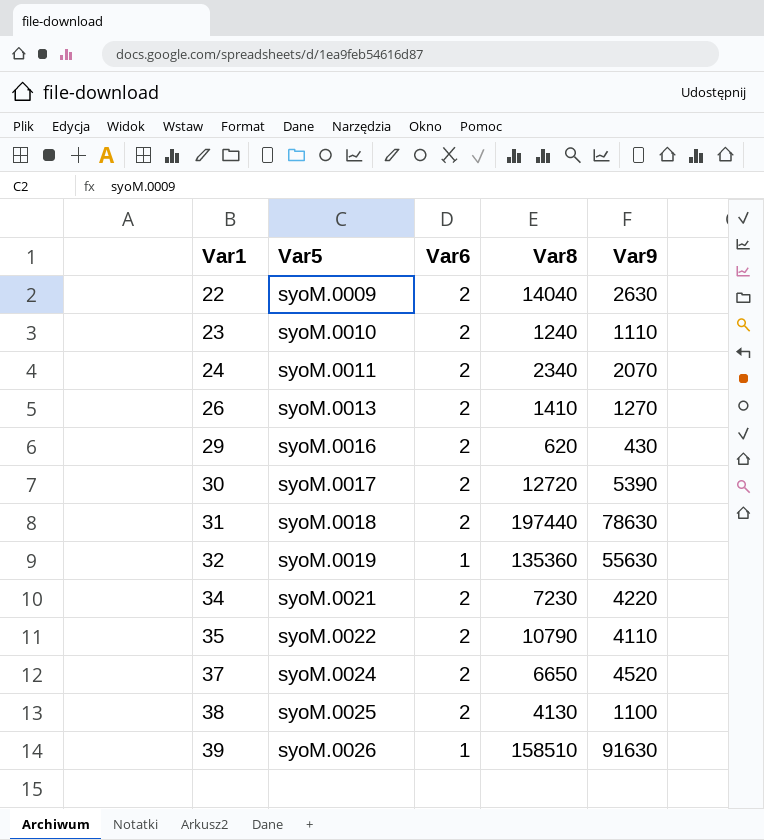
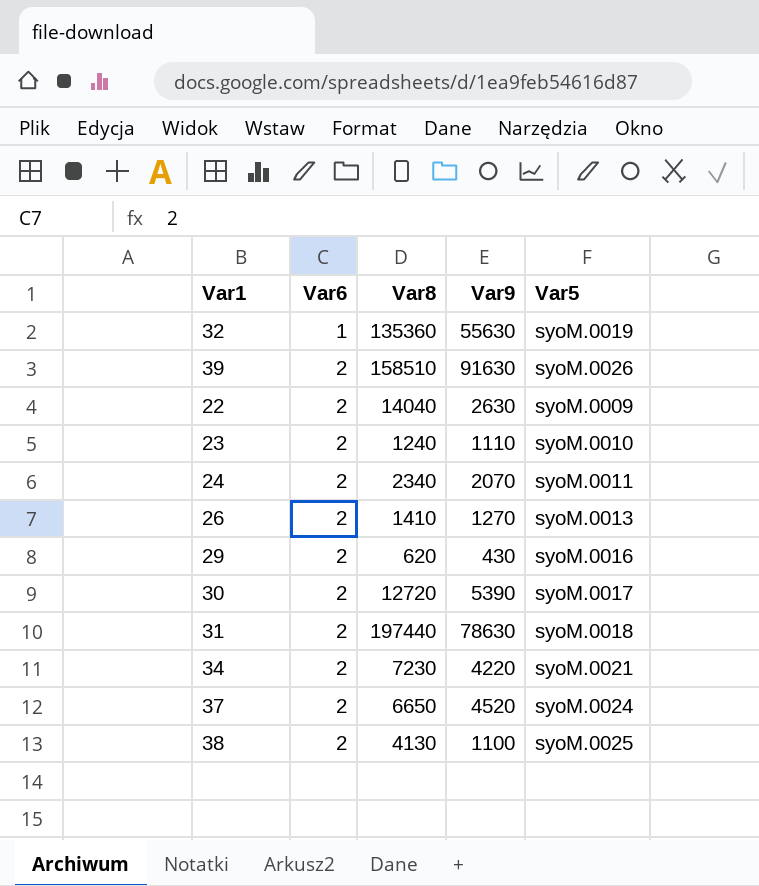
row order: Var1 ascending -> Var6 ascending
column Var5 | position: 2 -> 5
row 35: syoM.0022 | 2 | 10790 | 4110 -> none
39 | Var6: 1 -> 2

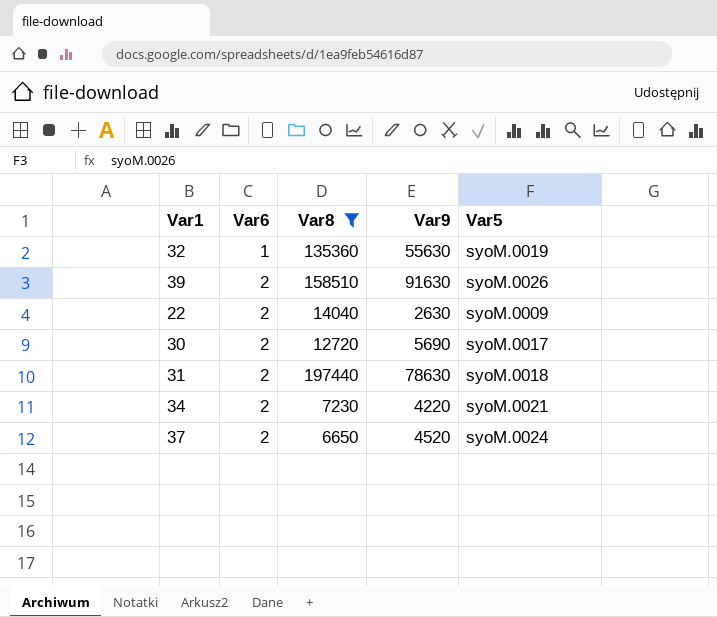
filter: none -> Var8 >= 6650
30 | Var9: 5390 -> 5690

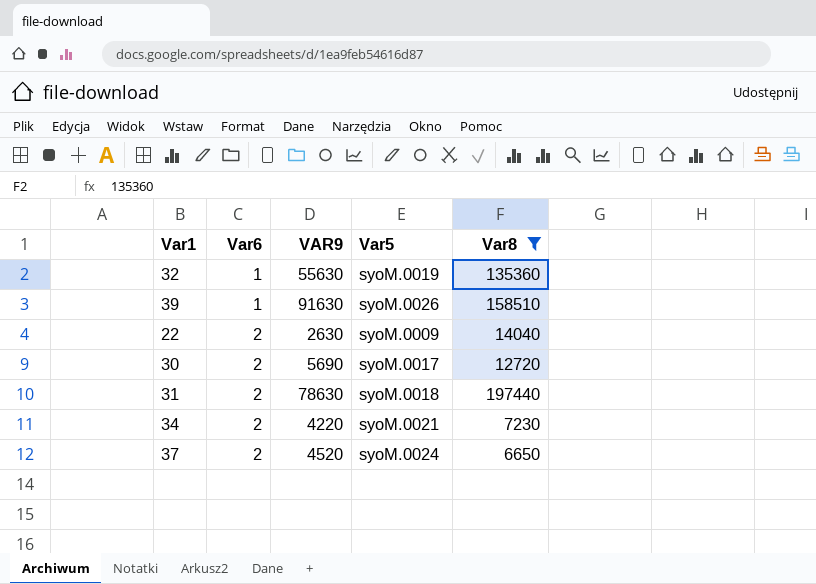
column name: Var9 -> VAR9
column Var8 | position: 3 -> 5
39 | Var6: 2 -> 1

